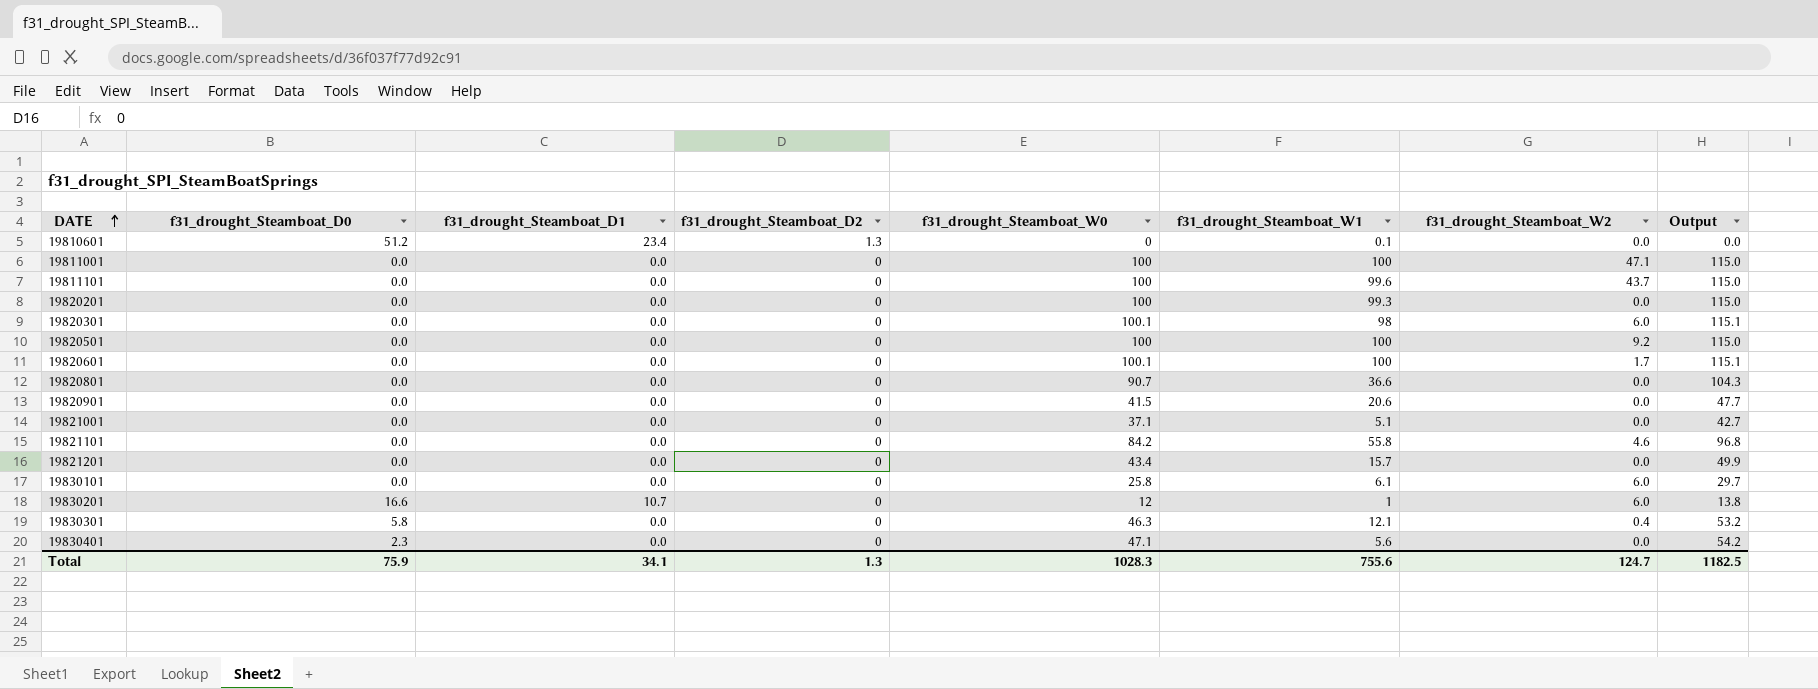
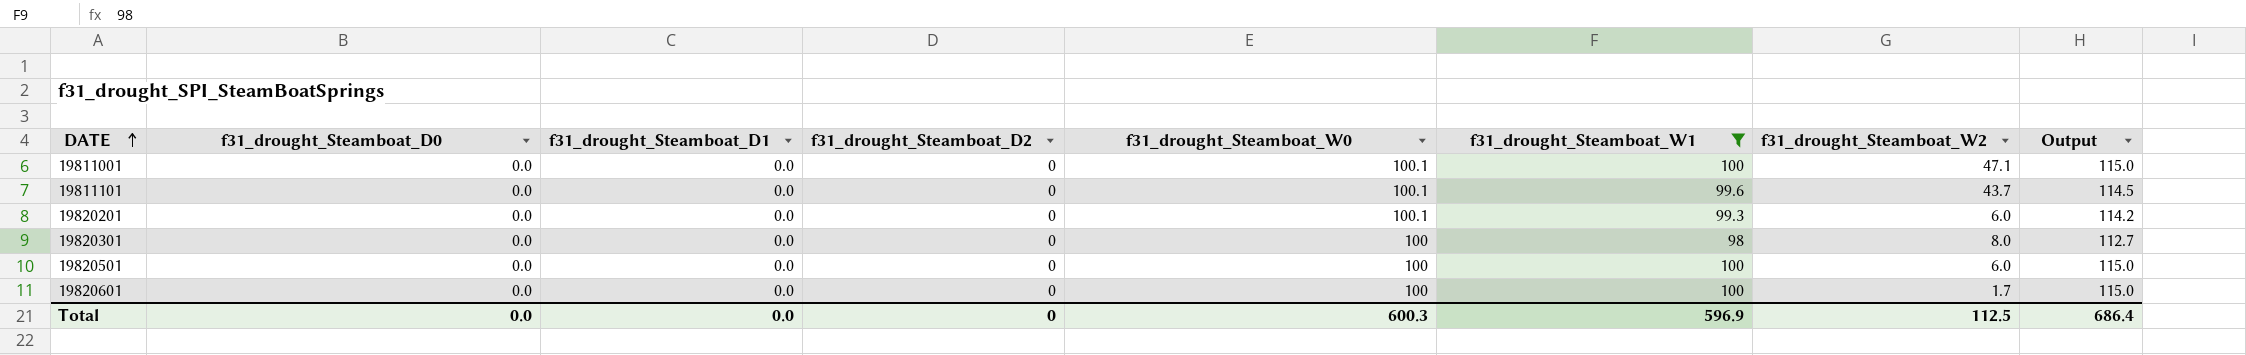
filter: none -> f31_drought_Steamboat_W1 >= 98
column Output | formula: [f31_drought_Steamboat_W0] * 1.15 -> [f31_drought_Steamboat_W1] * 1.15
19811001 | f31_drought_Steamboat_W0: 100 -> 100.1
19811101 | f31_drought_Steamboat_W0: 100 -> 100.1
19820201 | f31_drought_Steamboat_W0: 100 -> 100.1
19820201 | f31_drought_Steamboat_W2: 0.0 -> 6.0
19820301 | f31_drought_Steamboat_W0: 100.1 -> 100
19820301 | f31_drought_Steamboat_W2: 6.0 -> 8.0
19820501 | f31_drought_Steamboat_W2: 9.2 -> 6.0
19820601 | f31_drought_Steamboat_W0: 100.1 -> 100
Total | f31_drought_Steamboat_D0: 75.9 -> 0.0
Total | f31_drought_Steamboat_D1: 34.1 -> 0.0
Total | f31_drought_Steamboat_D2: 1.3 -> 0
Total | f31_drought_Steamboat_W0: 1028.3 -> 600.3
Total | f31_drought_Steamboat_W1: 755.6 -> 596.9
Total | f31_drought_Steamboat_W2: 124.7 -> 112.5
Total | Output: 1182.5 -> 686.4

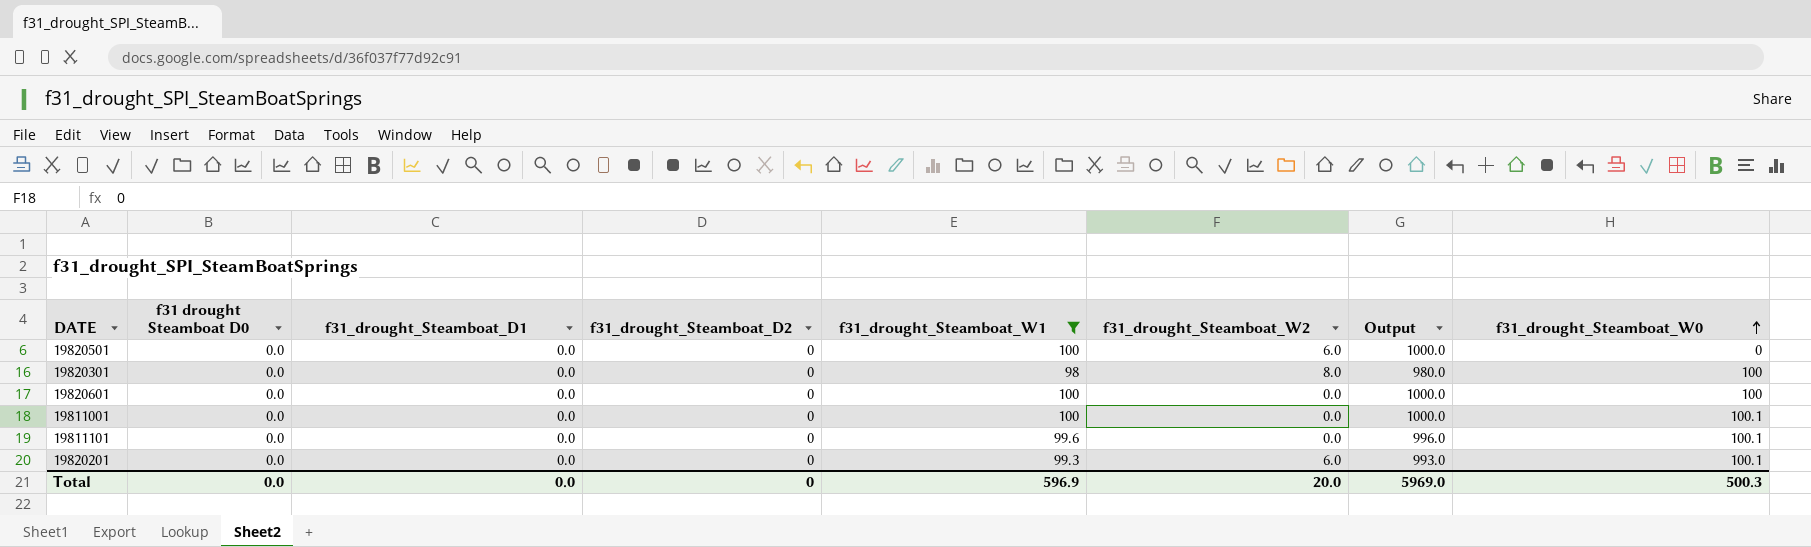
row order: DATE ascending -> f31_drought_Steamboat_W0 ascending
column name: f31_drought_Steamboat_D0 -> f31 drought Steamboat D0
column Output | formula: [f31_drought_Steamboat_W1] * 1.15 -> [f31_drought_Steamboat_W1] * 10
column f31_drought_Steamboat_W0 | position: 5 -> 8
19820501 | f31_drought_Steamboat_W0: 100 -> 0
19820601 | f31_drought_Steamboat_W2: 1.7 -> 0.0
19811001 | f31_drought_Steamboat_W2: 47.1 -> 0.0
19811101 | f31_drought_Steamboat_W2: 43.7 -> 0.0
Total | f31_drought_Steamboat_W2: 112.5 -> 20.0
Total | Output: 686.4 -> 5969.0
Total | f31_drought_Steamboat_W0: 600.3 -> 500.3

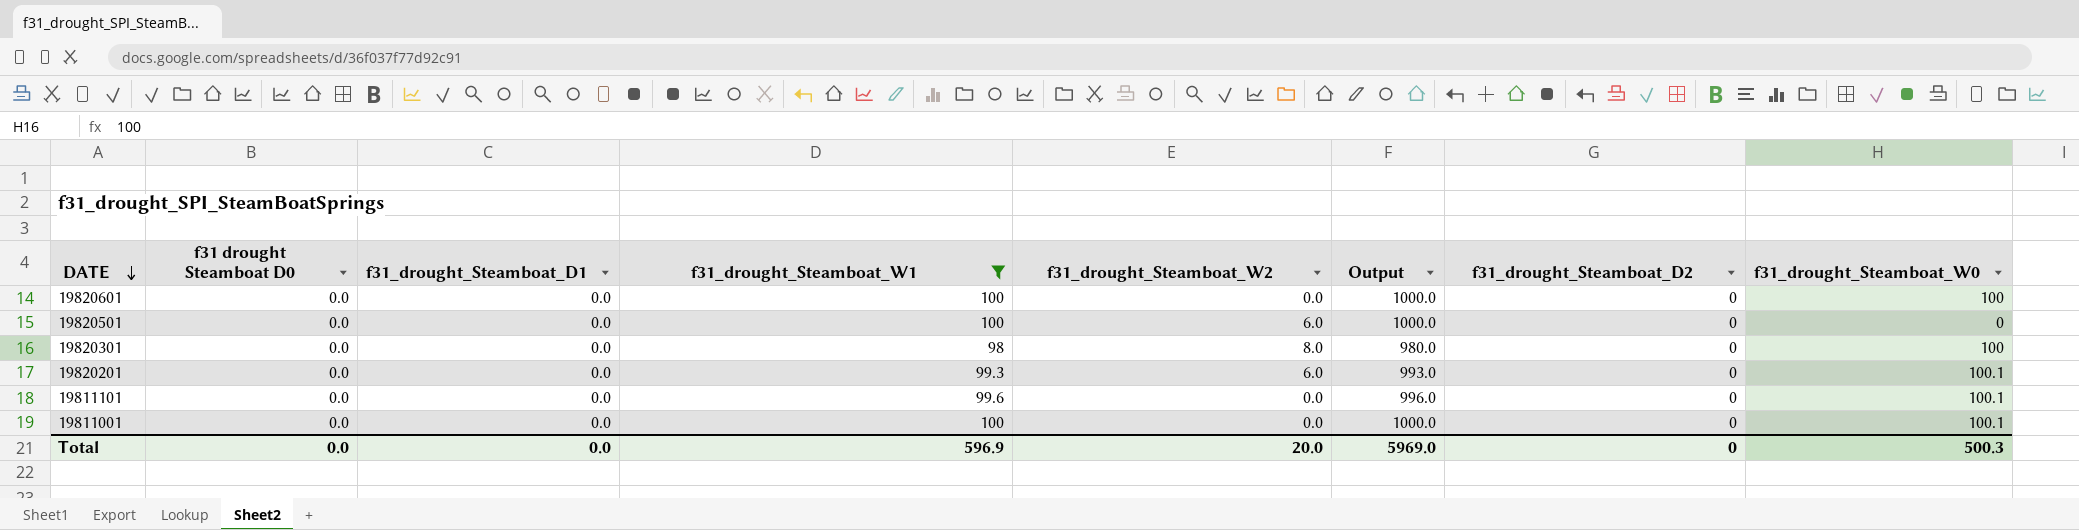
row order: f31_drought_Steamboat_W0 ascending -> DATE descending
column f31_drought_Steamboat_D2 | position: 4 -> 7

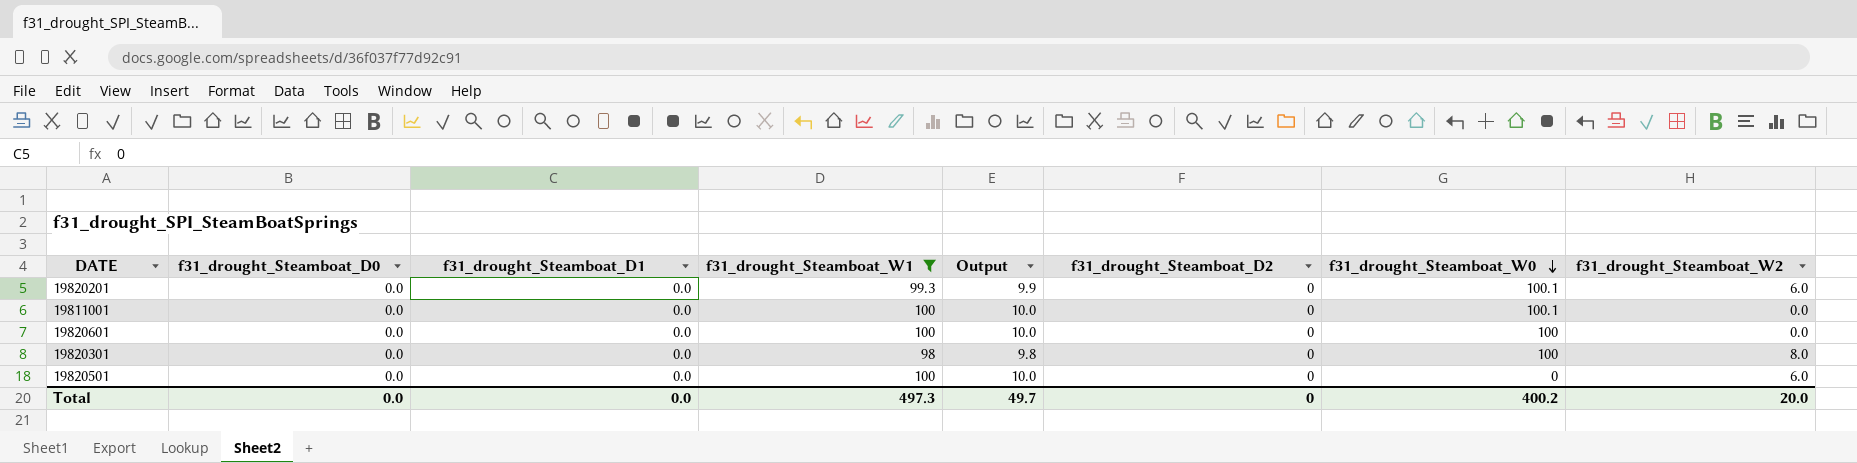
row order: DATE descending -> f31_drought_Steamboat_W0 descending
column name: f31 drought Steamboat D0 -> f31_drought_Steamboat_D0
column Output | formula: [f31_drought_Steamboat_W1] * 10 -> [f31_drought_Steamboat_W1] * 0.1
column f31_drought_Steamboat_W2 | position: 5 -> 8
row 19811101: 0.0 | 0.0 | 99.6 | 0.0 | 996.0 | 0 | 100.1 -> none
Total | f31_drought_Steamboat_W1: 596.9 -> 497.3
Total | Output: 5969.0 -> 49.7
Total | f31_drought_Steamboat_W0: 500.3 -> 400.2

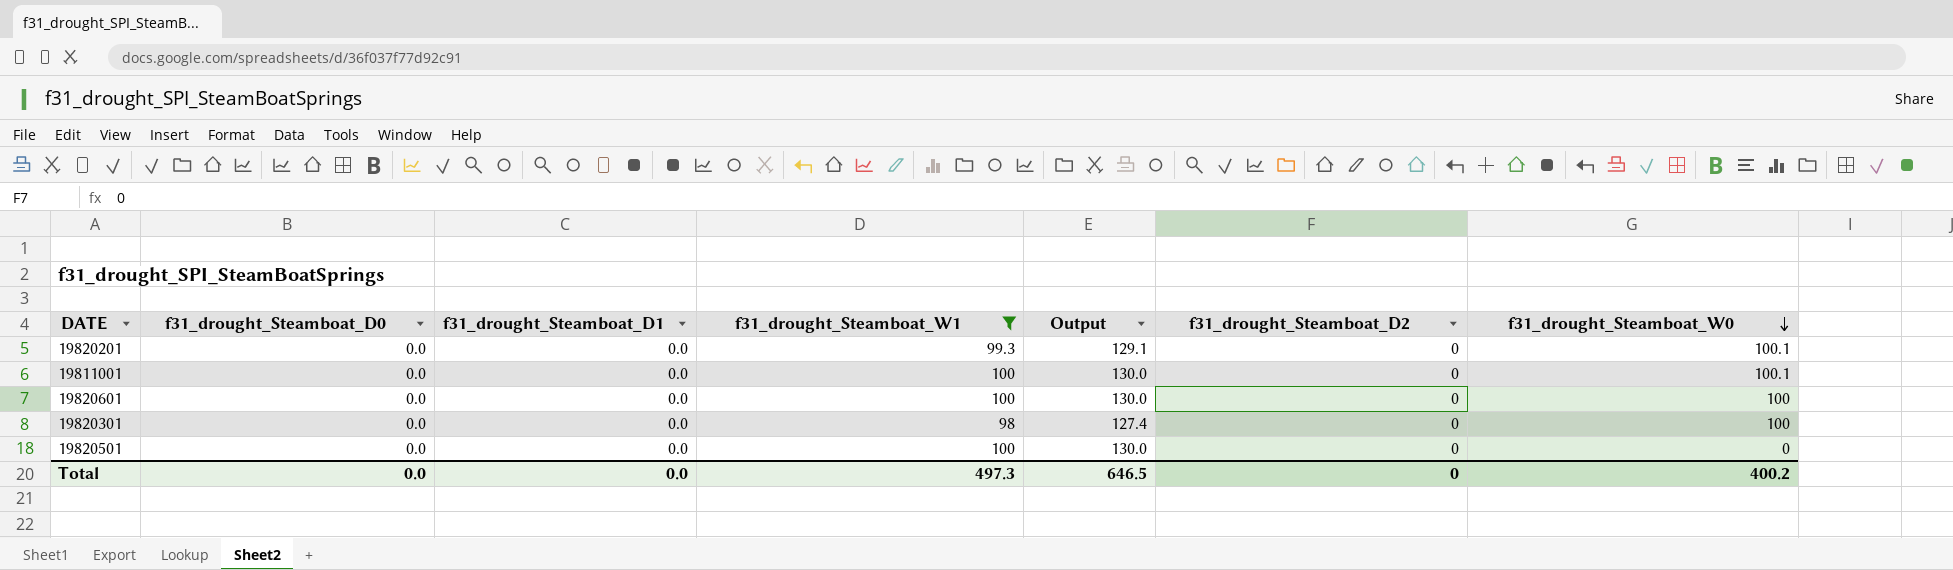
column f31_drought_Steamboat_W2 | position: 8 -> none
column Output | formula: [f31_drought_Steamboat_W1] * 0.1 -> [f31_drought_Steamboat_W1] * 1.3
Total | Output: 49.7 -> 646.5

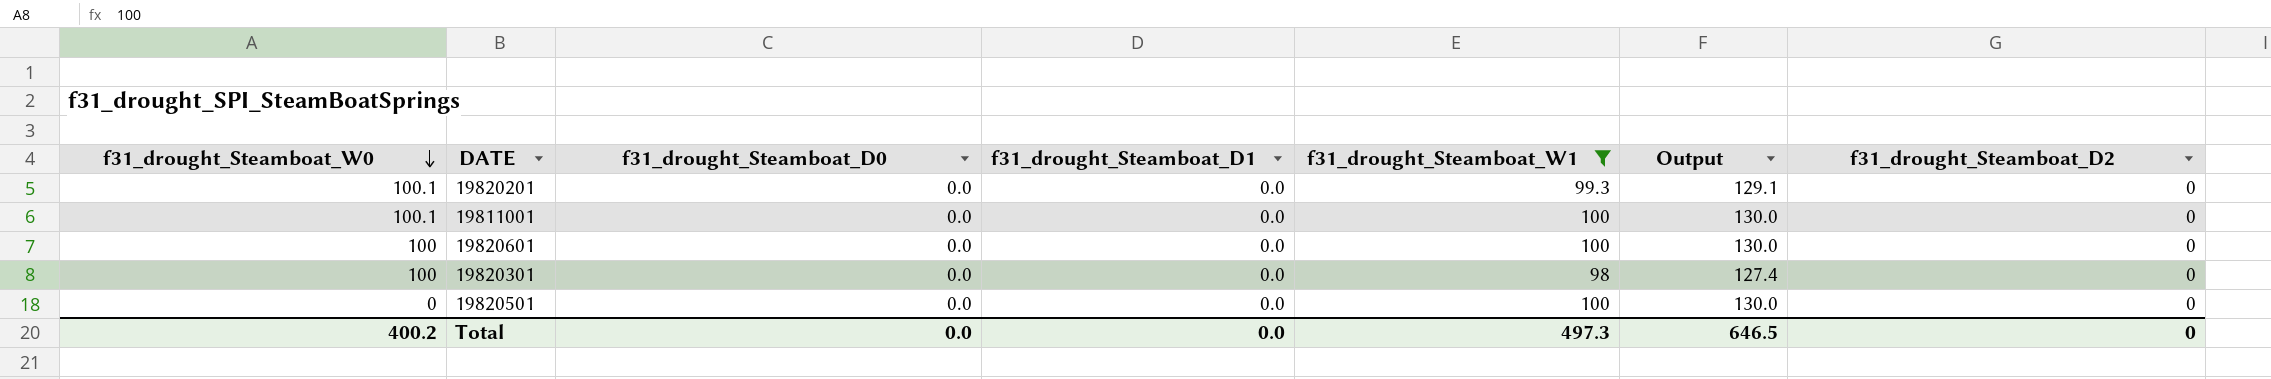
column f31_drought_Steamboat_W0 | position: 7 -> 1

